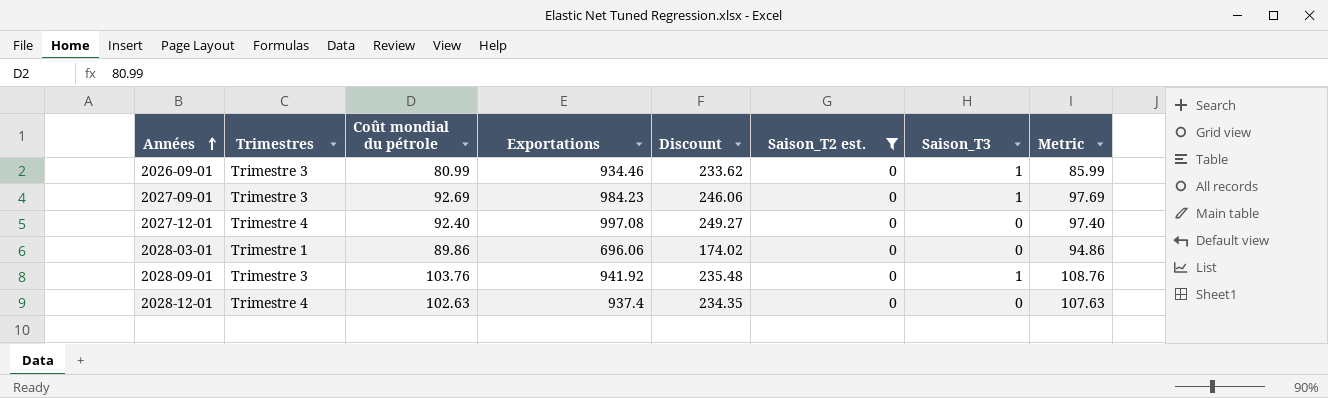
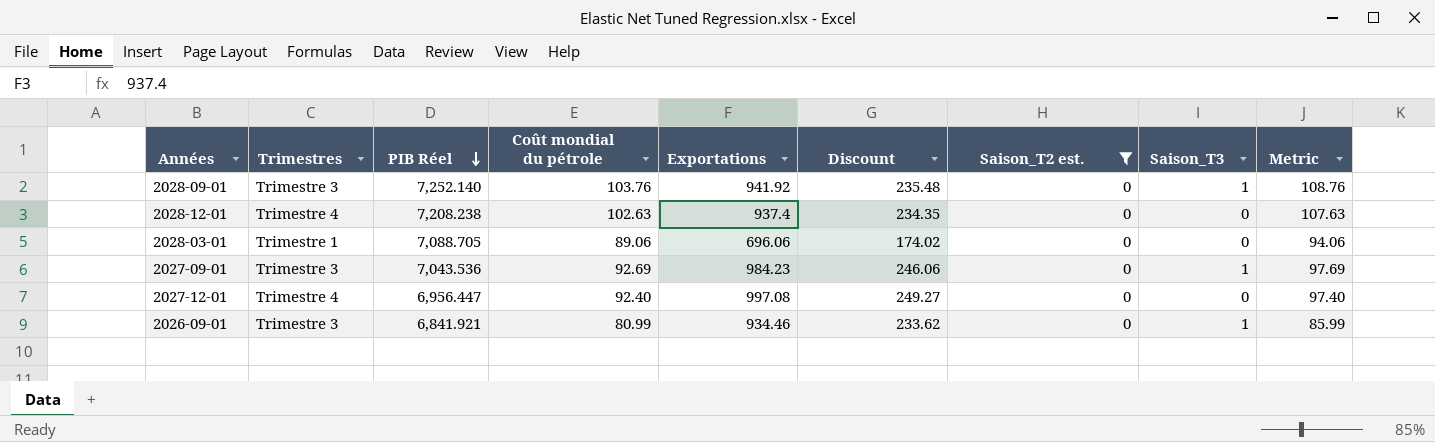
row order: Années ascending -> PIB Réel descending
column PIB Réel | position: none -> 3
2028-03-01 | Coût mondial du pétrole: 89.86 -> 89.06
2028-03-01 | Metric: 94.86 -> 94.06

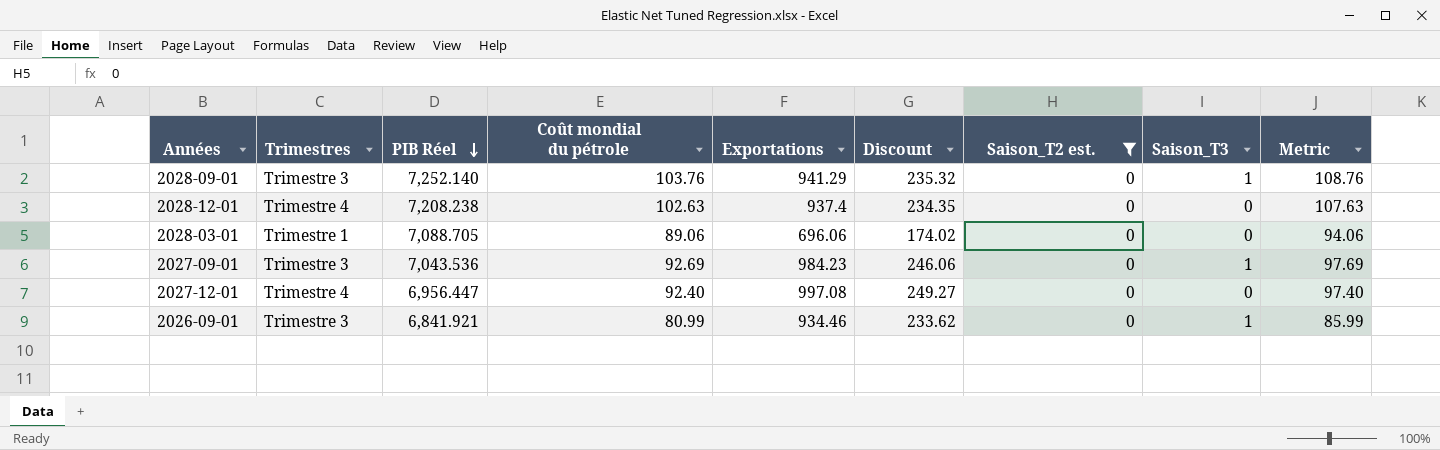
2028-09-01 | Exportations: 941.92 -> 941.29
2028-09-01 | Discount: 235.48 -> 235.32

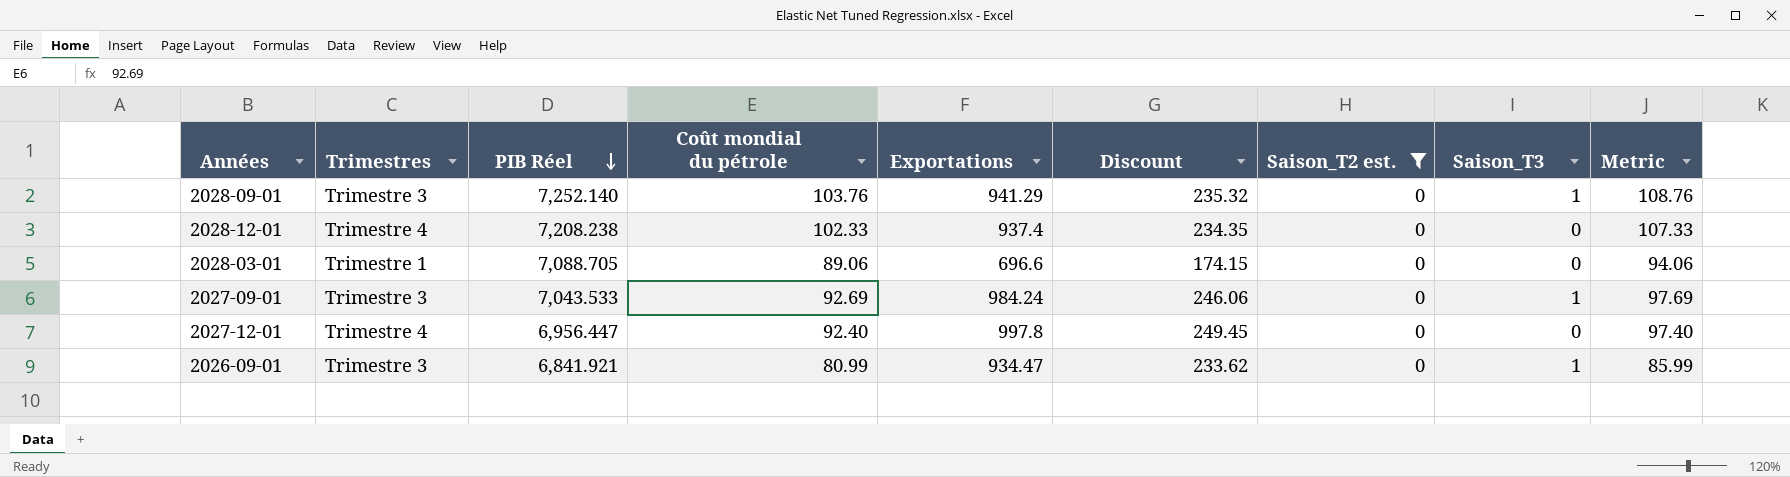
2028-12-01 | Coût mondial du pétrole: 102.63 -> 102.33
2028-12-01 | Metric: 107.63 -> 107.33
2028-03-01 | Exportations: 696.06 -> 696.6
2028-03-01 | Discount: 174.02 -> 174.15
2027-09-01 | PIB Réel: 7,043.536 -> 7,043.533
2027-09-01 | Exportations: 984.23 -> 984.24
2027-12-01 | Exportations: 997.08 -> 997.8
2027-12-01 | Discount: 249.27 -> 249.45
2026-09-01 | Exportations: 934.46 -> 934.47

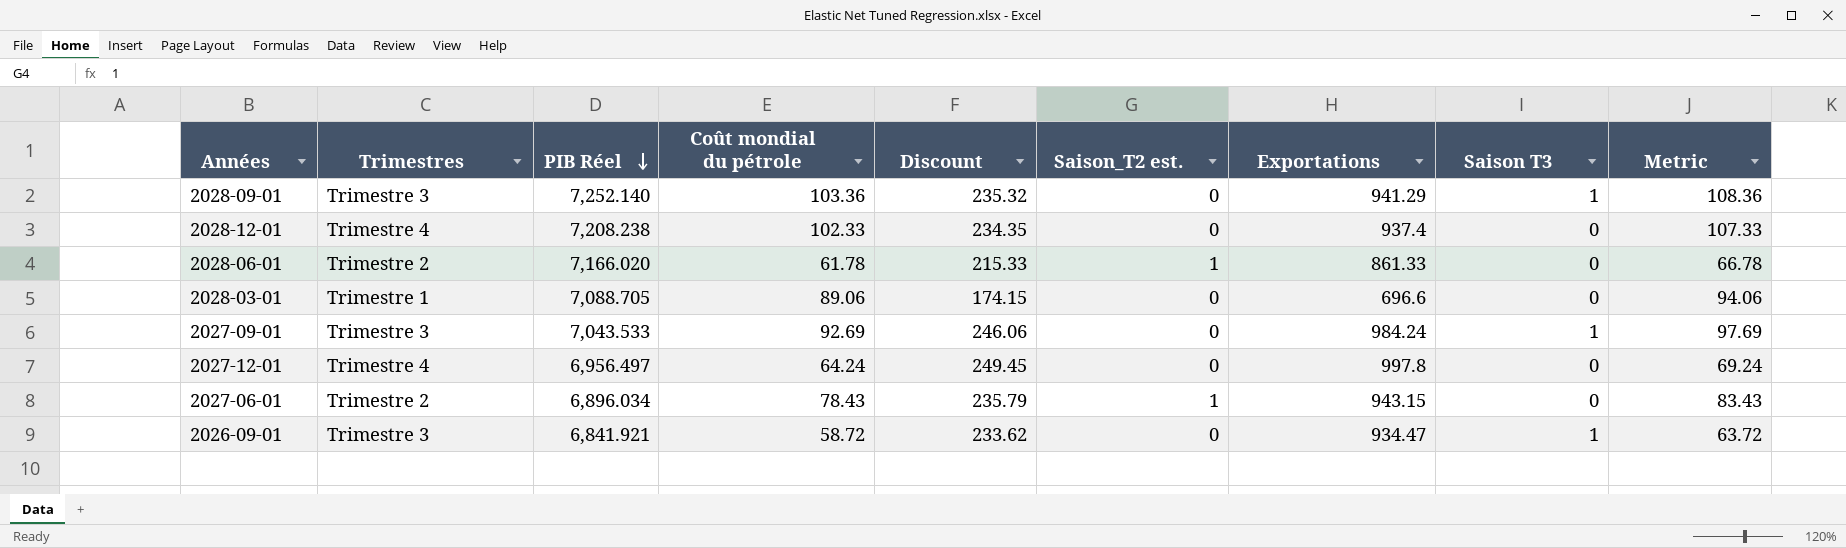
filter: Saison_T2 est. = 0 -> none
column Exportations | position: 5 -> 7
column name: Saison_T3 -> Saison T3
2028-09-01 | Coût mondial du pétrole: 103.76 -> 103.36
2028-09-01 | Metric: 108.76 -> 108.36
2027-12-01 | PIB Réel: 6,956.447 -> 6,956.497
2027-12-01 | Coût mondial du pétrole: 92.40 -> 64.24
2027-12-01 | Metric: 97.40 -> 69.24
2026-09-01 | Coût mondial du pétrole: 80.99 -> 58.72
2026-09-01 | Metric: 85.99 -> 63.72

